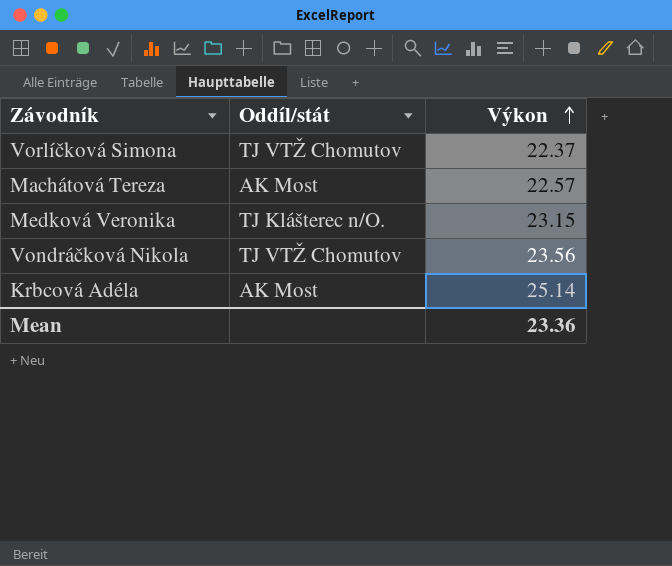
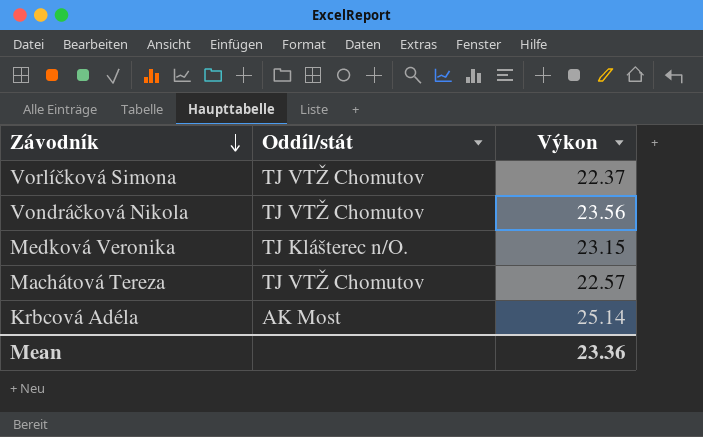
row order: Výkon ascending -> Závodník descending
Machátová Tereza | Oddíl/stát: AK Most -> TJ VTŽ Chomutov

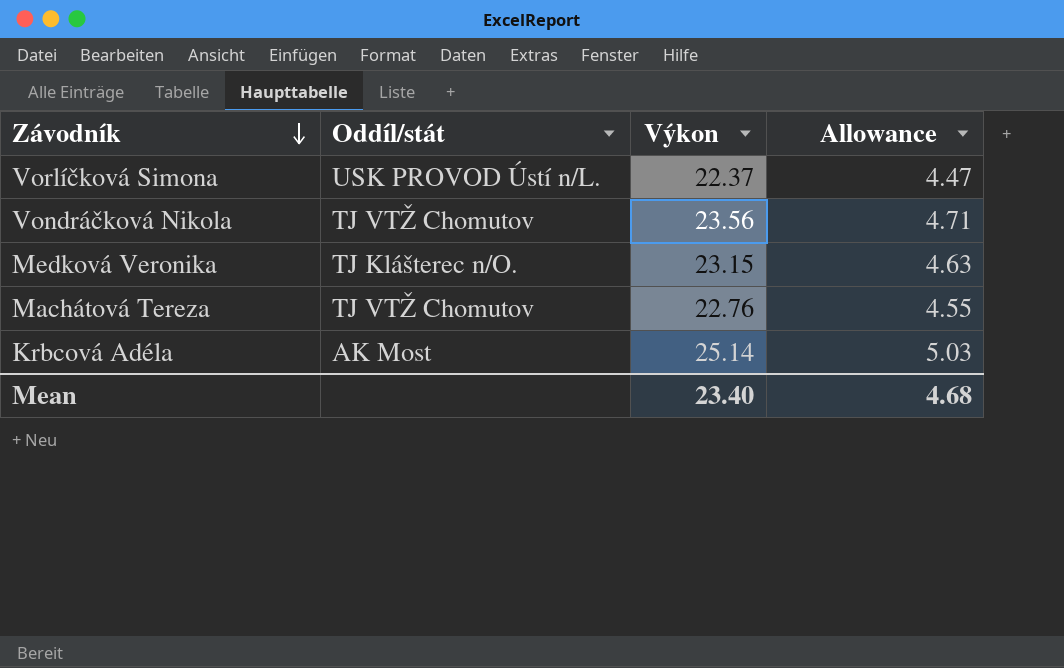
column Allowance | formula: none -> [Výkon] * 0.2
Vorlíčková Simona | Oddíl/stát: TJ VTŽ Chomutov -> USK PROVOD Ústí n/L.
Machátová Tereza | Výkon: 22.57 -> 22.76
Mean | Výkon: 23.36 -> 23.40

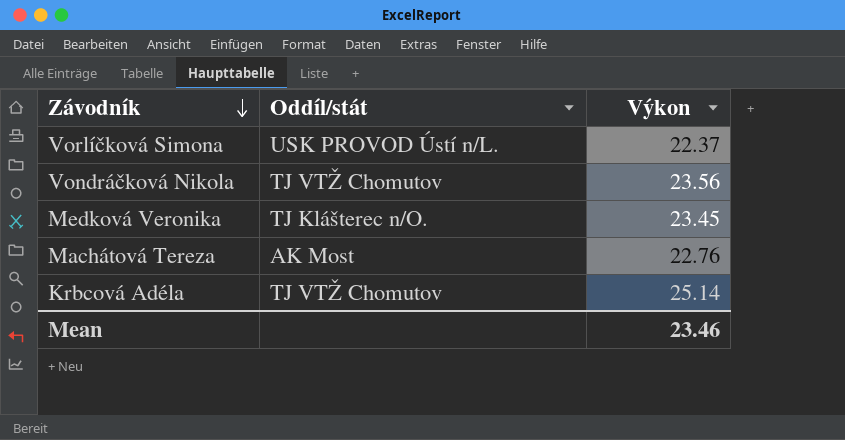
column Allowance | formula: [Výkon] * 0.2 -> none
Medková Veronika | Výkon: 23.15 -> 23.45
Machátová Tereza | Oddíl/stát: TJ VTŽ Chomutov -> AK Most
Krbcová Adéla | Oddíl/stát: AK Most -> TJ VTŽ Chomutov
Mean | Výkon: 23.40 -> 23.46

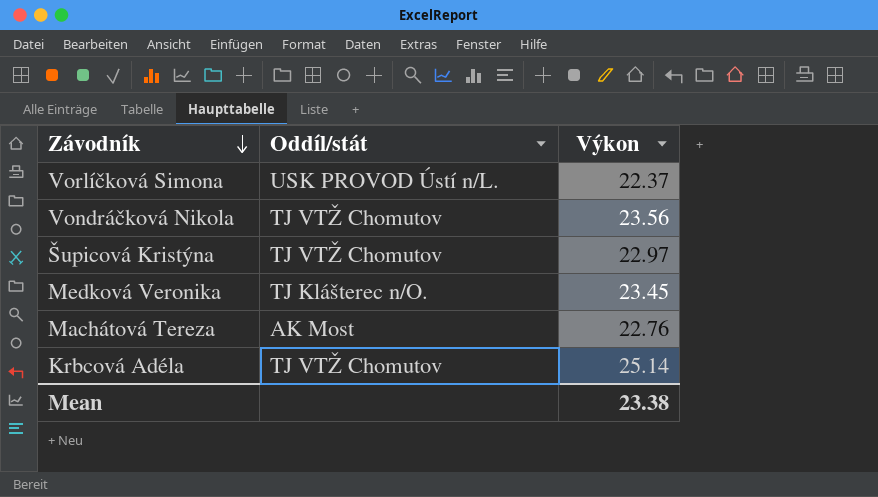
row Šupicová Kristýna: none -> TJ VTŽ Chomutov | 22.97
Mean | Výkon: 23.46 -> 23.38

